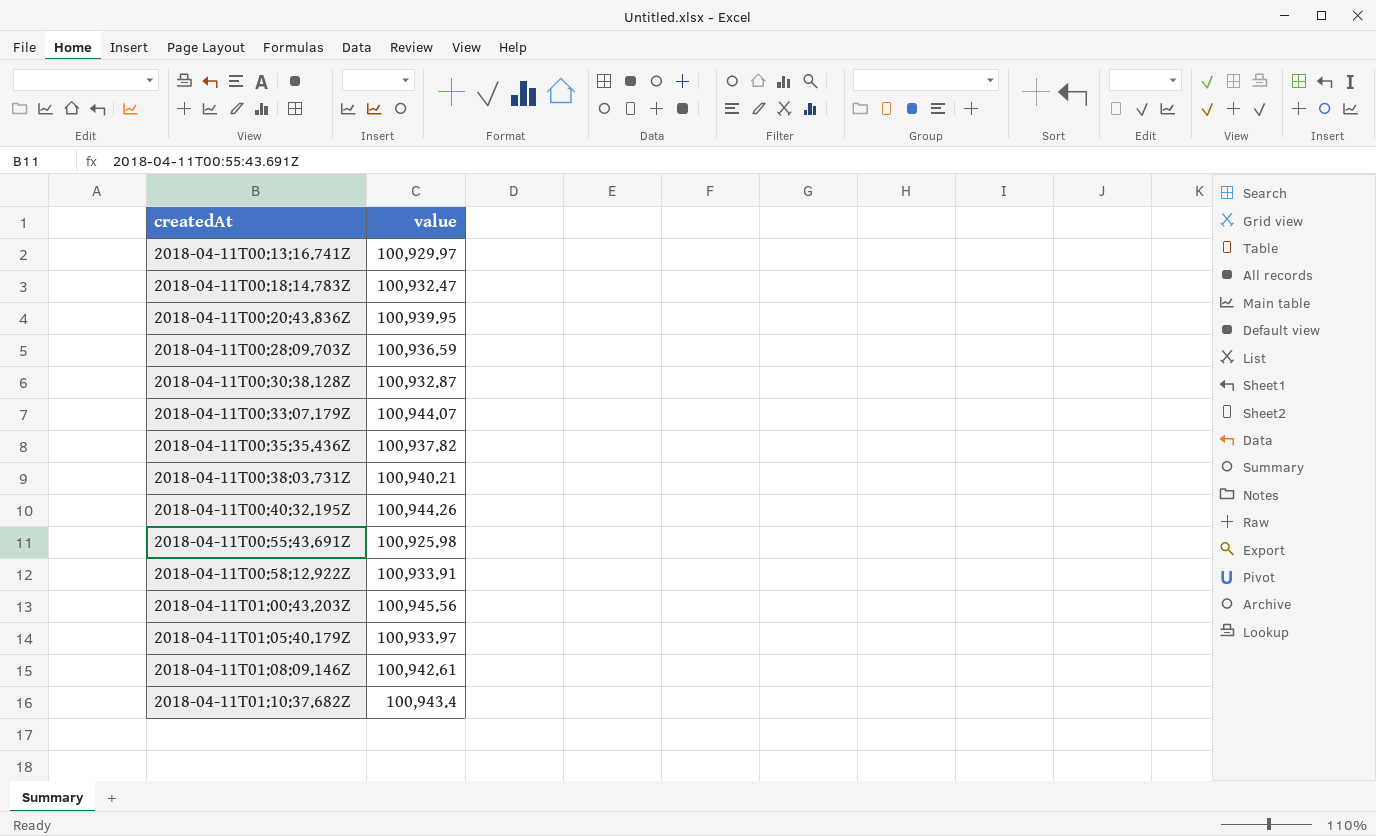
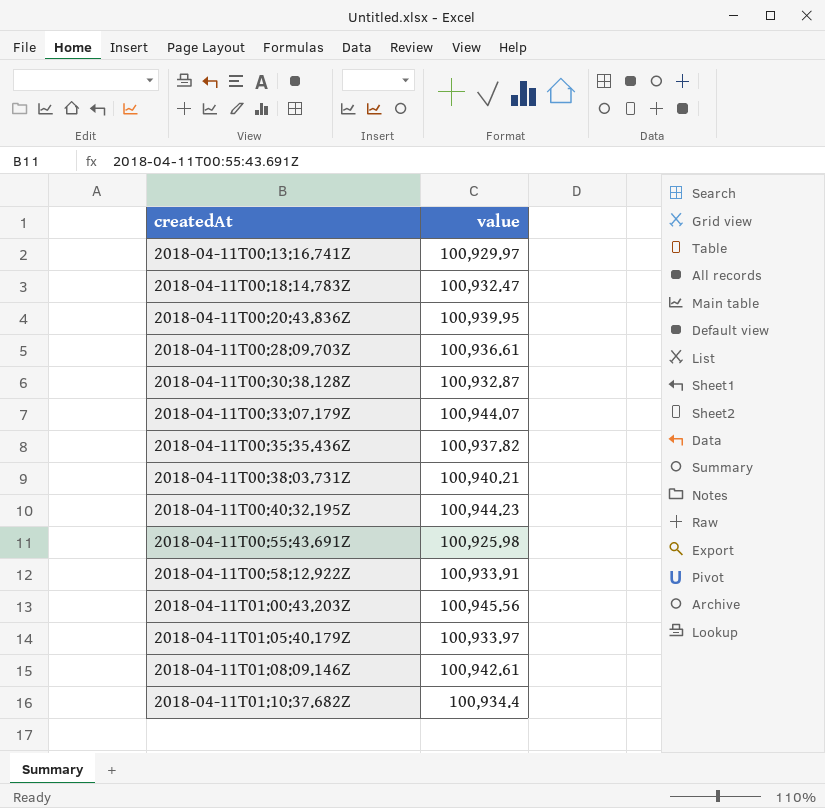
2018-04-11T00:28:09.703Z | value: 100,936.59 -> 100,936.61
2018-04-11T00:40:32.195Z | value: 100,944.26 -> 100,944.23
2018-04-11T01:10:37.682Z | value: 100,943.4 -> 100,934.4

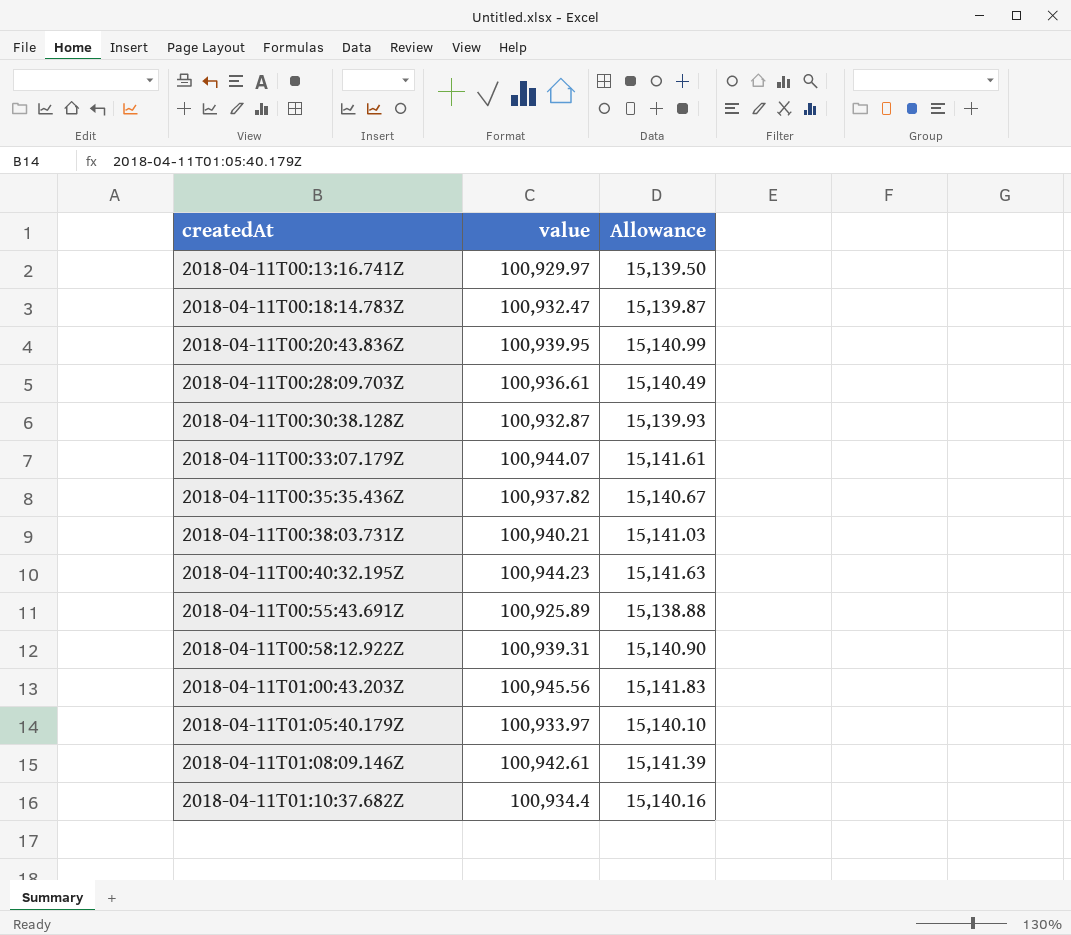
column Allowance | formula: none -> [value] * 0.15
2018-04-11T00:55:43.691Z | value: 100,925.98 -> 100,925.89
2018-04-11T00:58:12.922Z | value: 100,933.91 -> 100,939.31

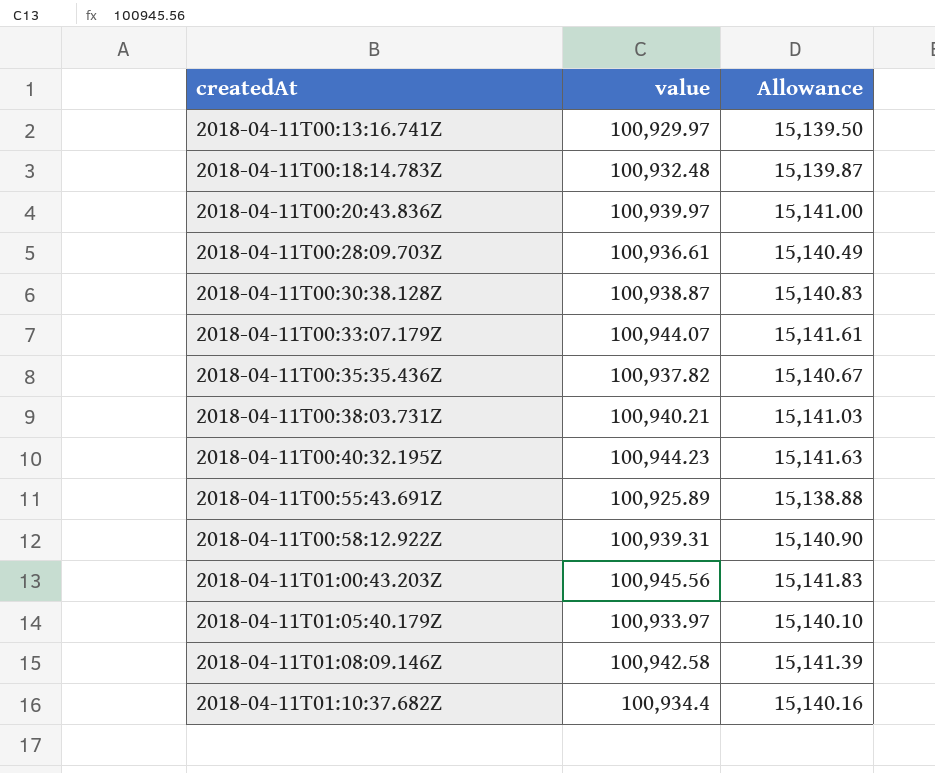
2018-04-11T00:18:14.783Z | value: 100,932.47 -> 100,932.48
2018-04-11T00:20:43.836Z | value: 100,939.95 -> 100,939.97
2018-04-11T00:20:43.836Z | Allowance: 15,140.99 -> 15,141.00
2018-04-11T00:30:38.128Z | value: 100,932.87 -> 100,938.87
2018-04-11T00:30:38.128Z | Allowance: 15,139.93 -> 15,140.83
2018-04-11T01:08:09.146Z | value: 100,942.61 -> 100,942.58

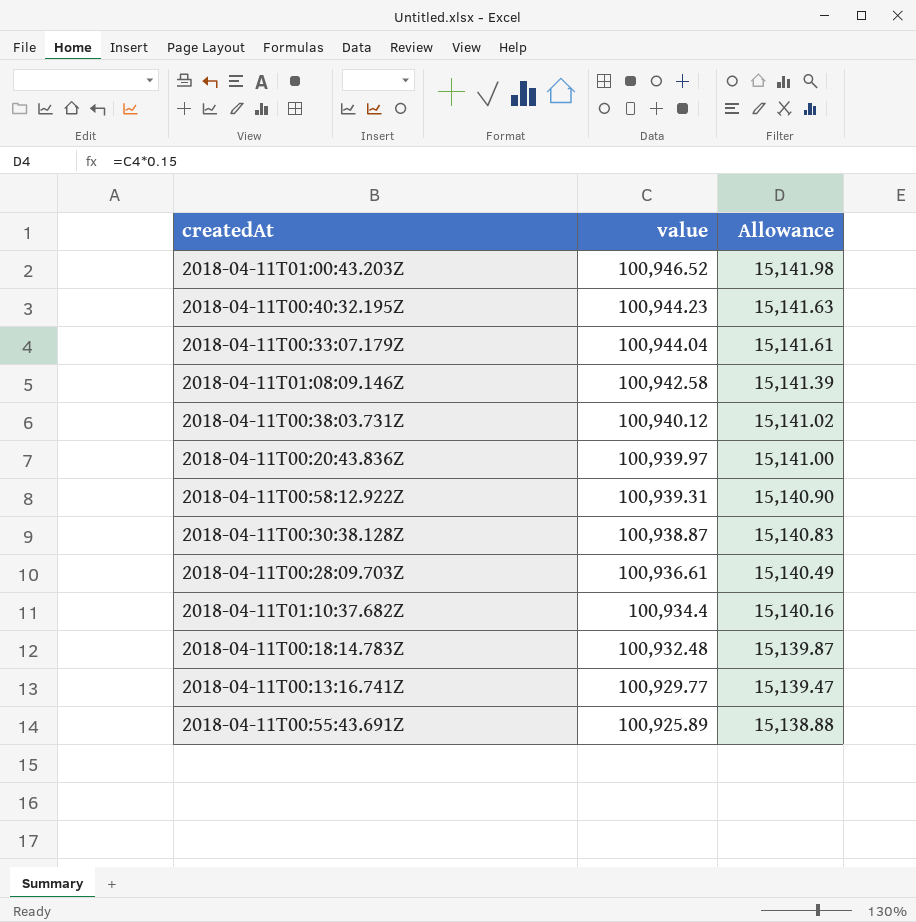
row order: createdAt ascending -> value descending
row 2018-04-11T00:35:35.436Z: 100,937.82 | 15,140.67 -> none
row 2018-04-11T01:05:40.179Z: 100,933.97 | 15,140.10 -> none
2018-04-11T01:00:43.203Z | value: 100,945.56 -> 100,946.52
2018-04-11T01:00:43.203Z | Allowance: 15,141.83 -> 15,141.98
2018-04-11T00:33:07.179Z | value: 100,944.07 -> 100,944.04
2018-04-11T00:38:03.731Z | value: 100,940.21 -> 100,940.12
2018-04-11T00:38:03.731Z | Allowance: 15,141.03 -> 15,141.02
2018-04-11T00:13:16.741Z | value: 100,929.97 -> 100,929.77
2018-04-11T00:13:16.741Z | Allowance: 15,139.50 -> 15,139.47

